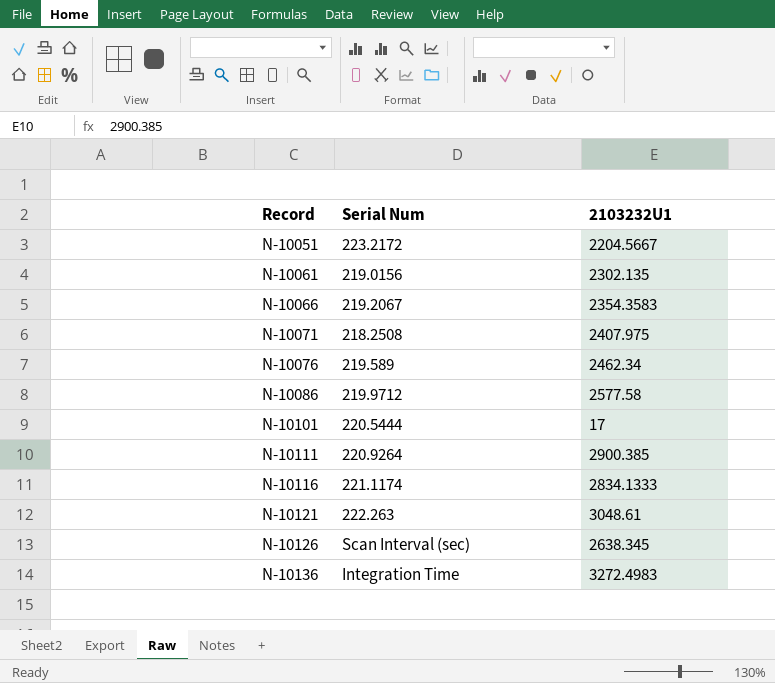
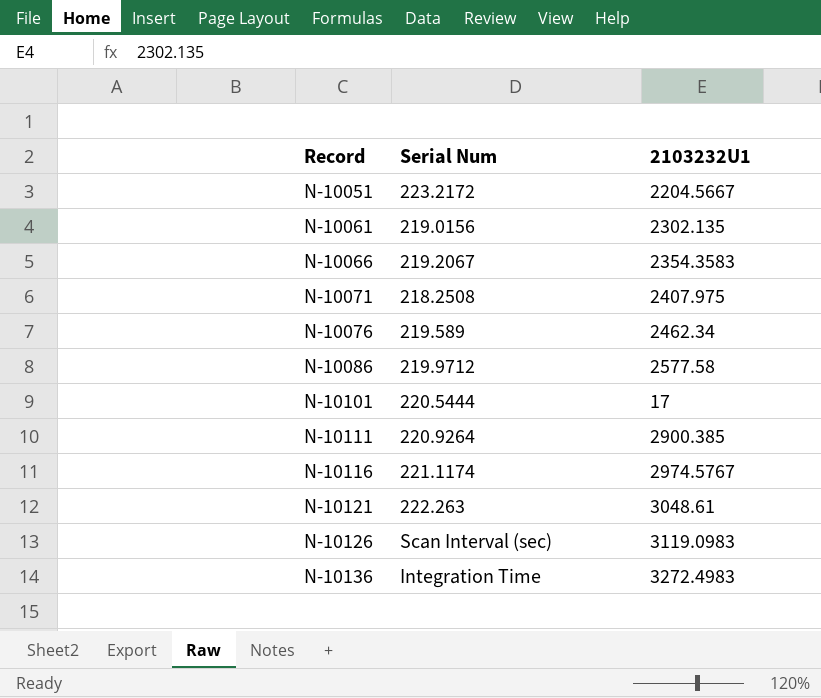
N-10116 | 2103232U1: 2834.1333 -> 2974.5767
N-10126 | 2103232U1: 2638.345 -> 3119.0983

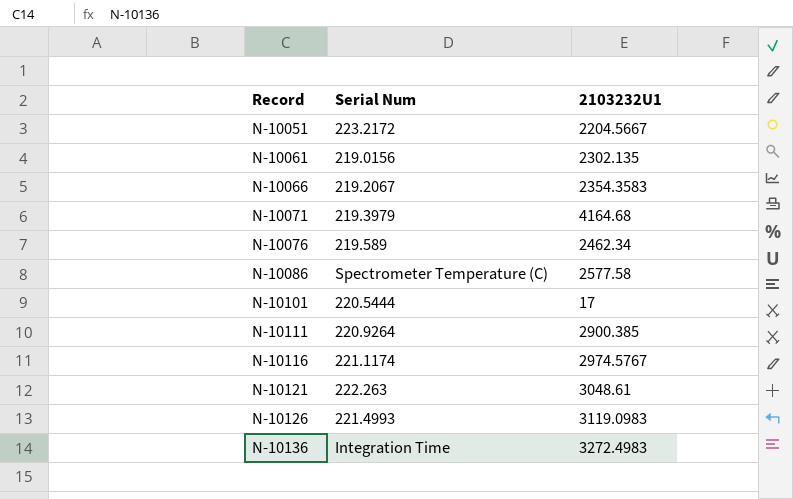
N-10071 | Serial Num: 218.2508 -> 219.3979
N-10071 | 2103232U1: 2407.975 -> 4164.68
N-10086 | Serial Num: 219.9712 -> Spectrometer Temperature (C)
N-10126 | Serial Num: Scan Interval (sec) -> 221.4993

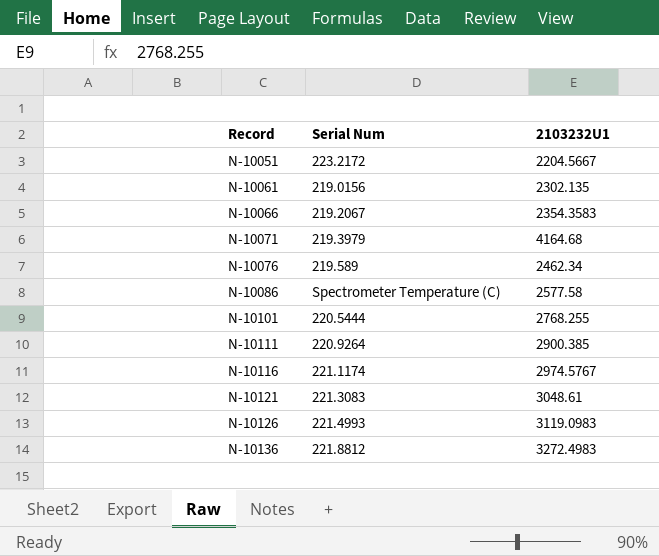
N-10101 | 2103232U1: 17 -> 2768.255
N-10121 | Serial Num: 222.263 -> 221.3083
N-10136 | Serial Num: Integration Time -> 221.8812

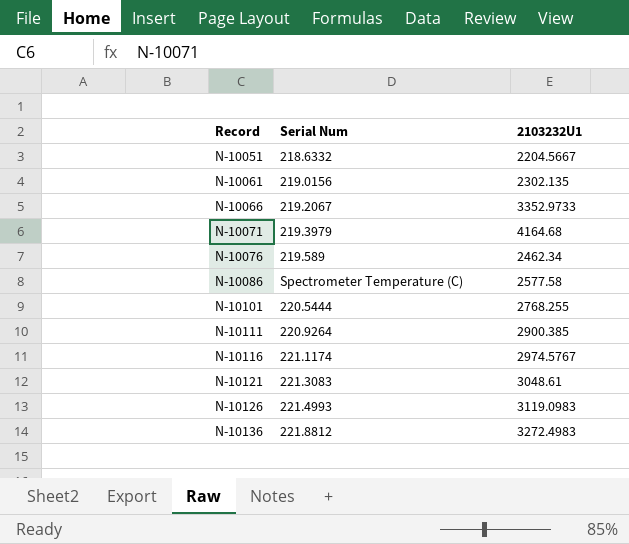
N-10051 | Serial Num: 223.2172 -> 218.6332
N-10066 | 2103232U1: 2354.3583 -> 3352.9733

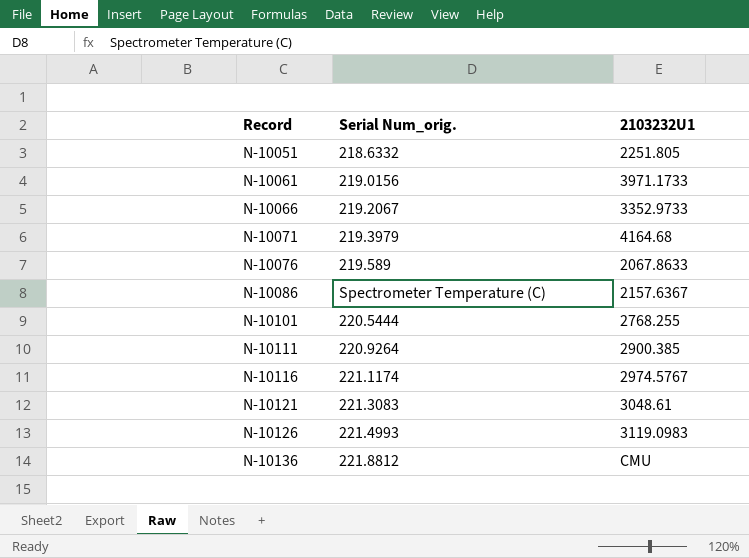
column name: Serial Num -> Serial Num_orig.
N-10051 | 2103232U1: 2204.5667 -> 2251.805
N-10061 | 2103232U1: 2302.135 -> 3971.1733
N-10076 | 2103232U1: 2462.34 -> 2067.8633
N-10086 | 2103232U1: 2577.58 -> 2157.6367
N-10136 | 2103232U1: 3272.4983 -> CMU

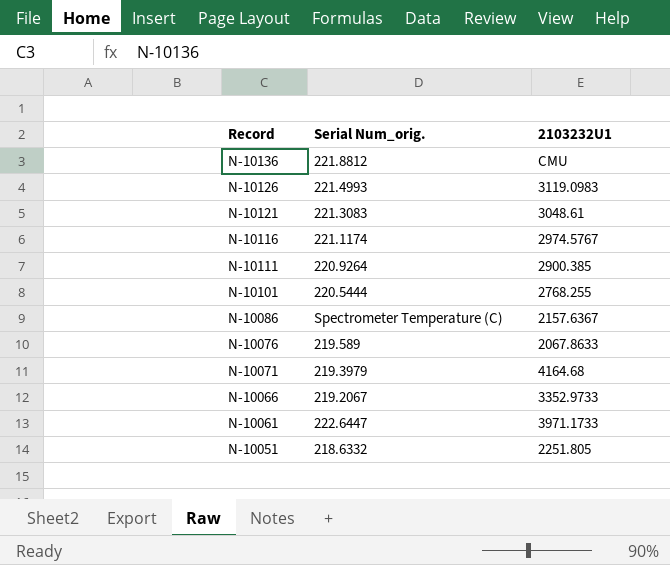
row order: Record ascending -> Record descending
N-10061 | Serial Num_orig.: 219.0156 -> 222.6447

